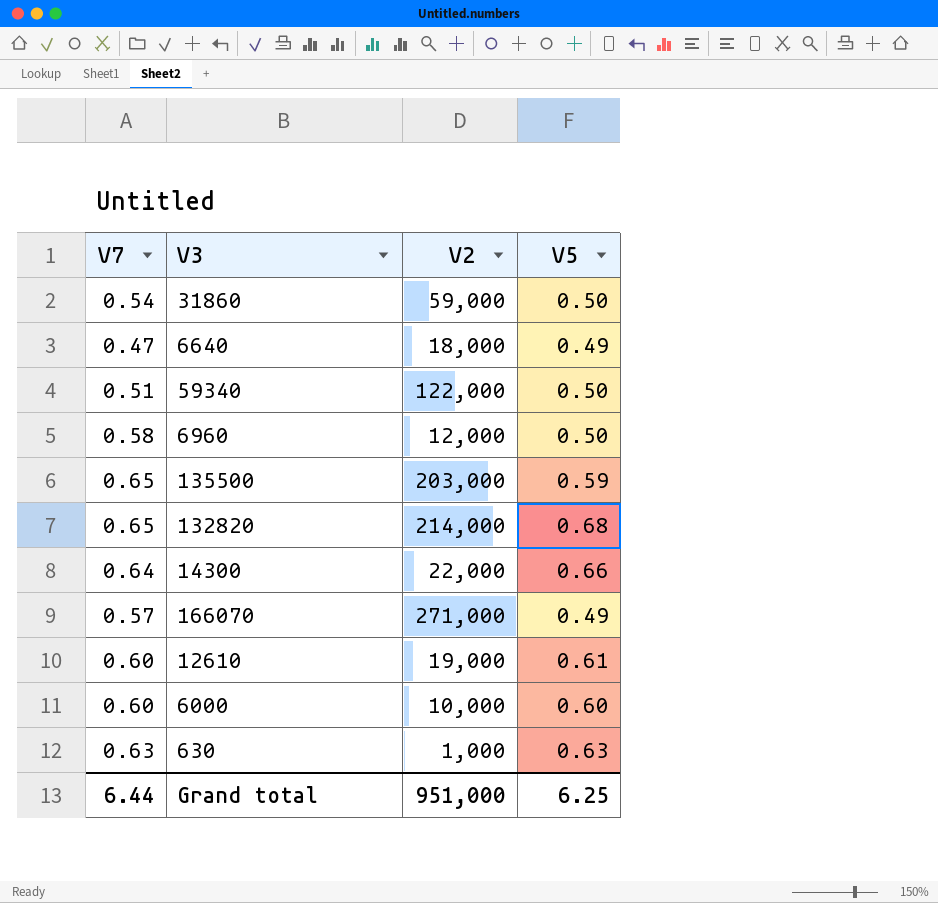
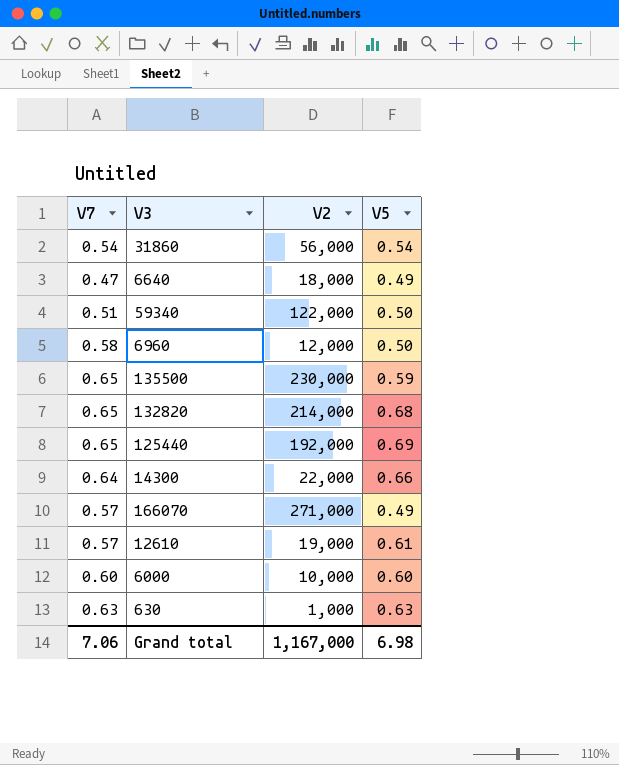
31860 | V2: 59,000 -> 56,000
31860 | V5: 0.50 -> 0.54
135500 | V2: 203,000 -> 230,000
row 125440: none -> 0.65 | 192,000 | 0.69
12610 | V7: 0.60 -> 0.57
Grand total | V7: 6.44 -> 7.06
Grand total | V2: 951,000 -> 1,167,000
Grand total | V5: 6.25 -> 6.98

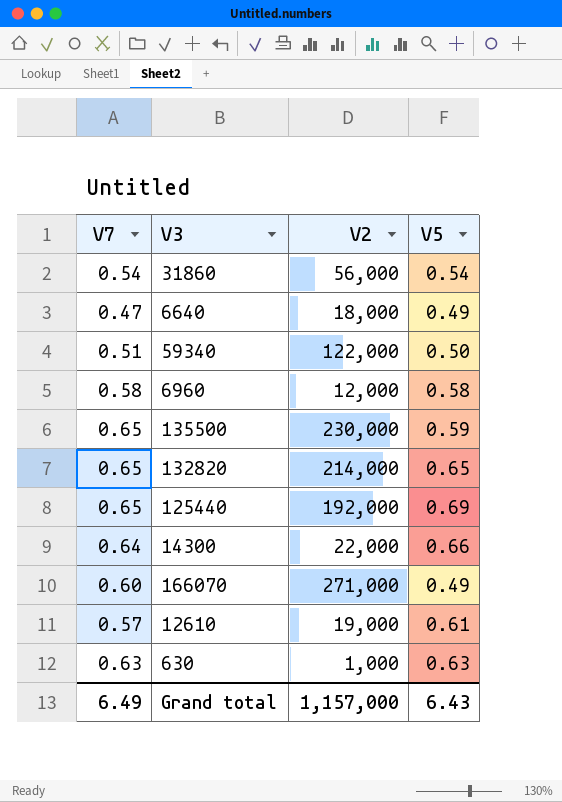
row 6000: 0.60 | 10,000 | 0.60 -> none
6960 | V5: 0.50 -> 0.58
132820 | V5: 0.68 -> 0.65
166070 | V7: 0.57 -> 0.60
Grand total | V7: 7.06 -> 6.49
Grand total | V2: 1,167,000 -> 1,157,000
Grand total | V5: 6.98 -> 6.43

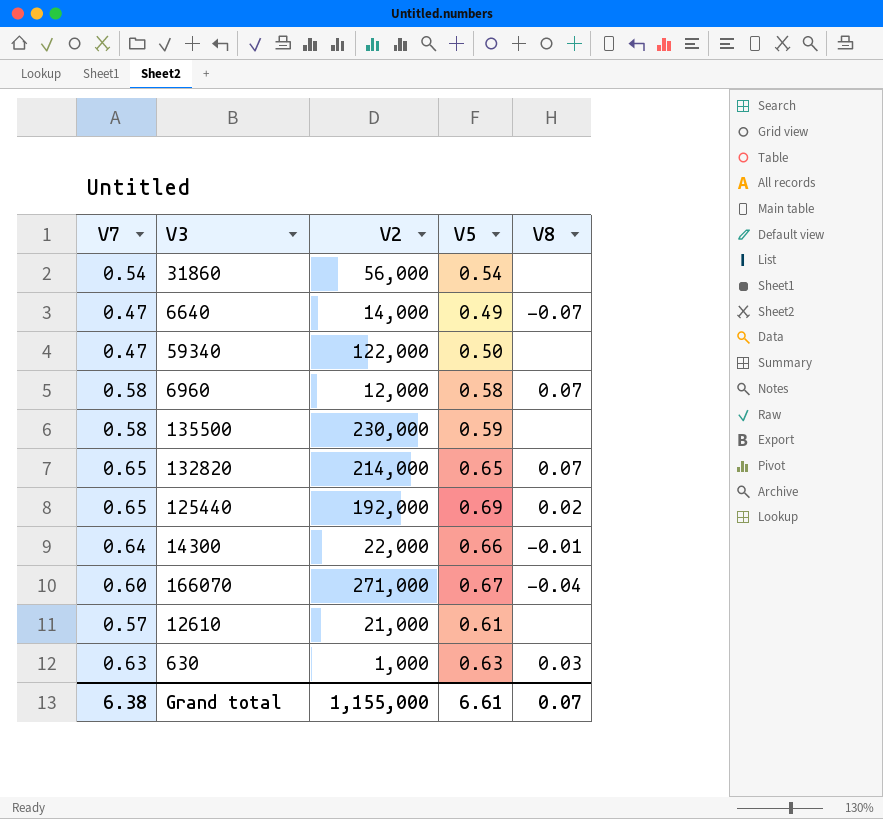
column V8 | position: none -> 5
6640 | V2: 18,000 -> 14,000
59340 | V7: 0.51 -> 0.47
135500 | V7: 0.65 -> 0.58
166070 | V5: 0.49 -> 0.67
12610 | V2: 19,000 -> 21,000
Grand total | V7: 6.49 -> 6.38
Grand total | V2: 1,157,000 -> 1,155,000
Grand total | V5: 6.43 -> 6.61

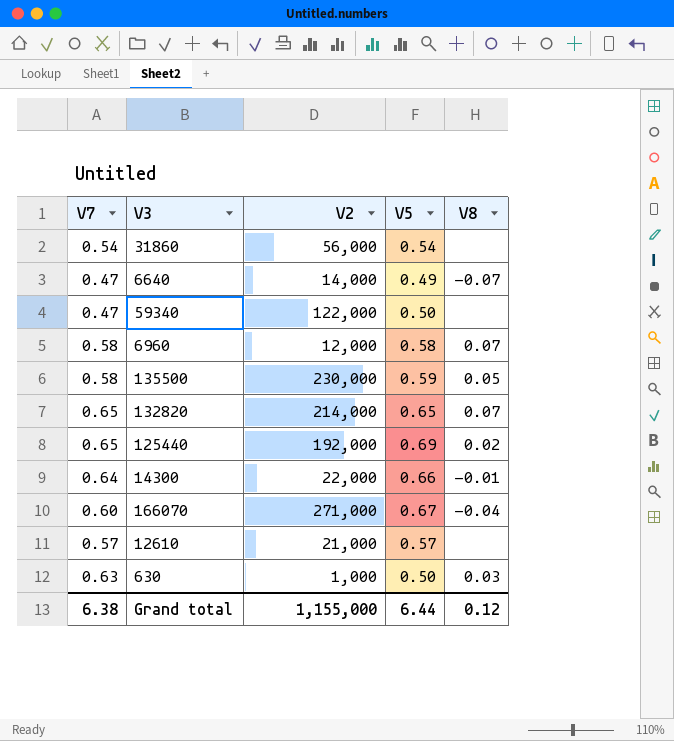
135500 | V8: none -> 0.05
12610 | V5: 0.61 -> 0.57
630 | V5: 0.63 -> 0.50
Grand total | V5: 6.61 -> 6.44
Grand total | V8: 0.07 -> 0.12

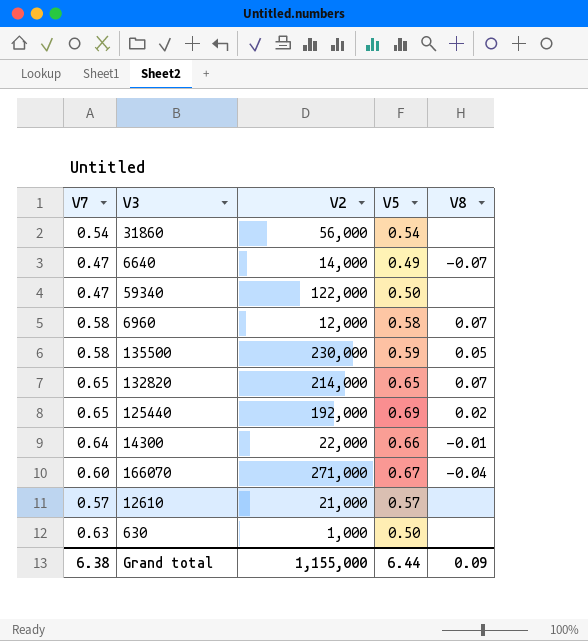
630 | V8: 0.03 -> none
Grand total | V8: 0.12 -> 0.09

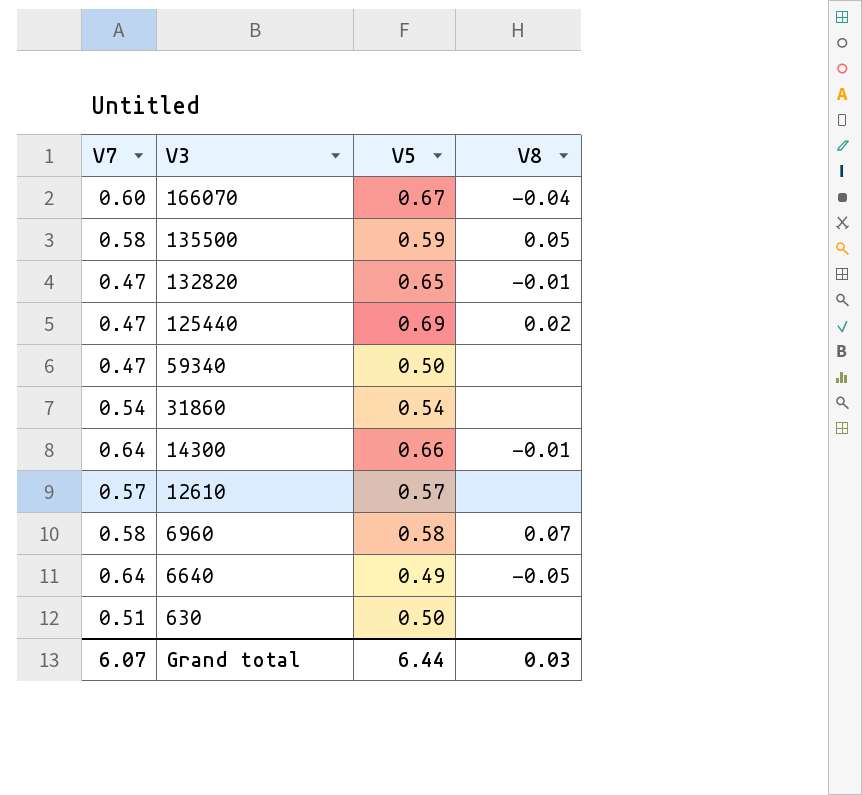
row order: none -> V3 descending
column V2 | position: 3 -> none
132820 | V7: 0.65 -> 0.47
132820 | V8: 0.07 -> -0.01
125440 | V7: 0.65 -> 0.47
6640 | V7: 0.47 -> 0.64
6640 | V8: -0.07 -> -0.05
630 | V7: 0.63 -> 0.51
Grand total | V7: 6.38 -> 6.07
Grand total | V8: 0.09 -> 0.03

